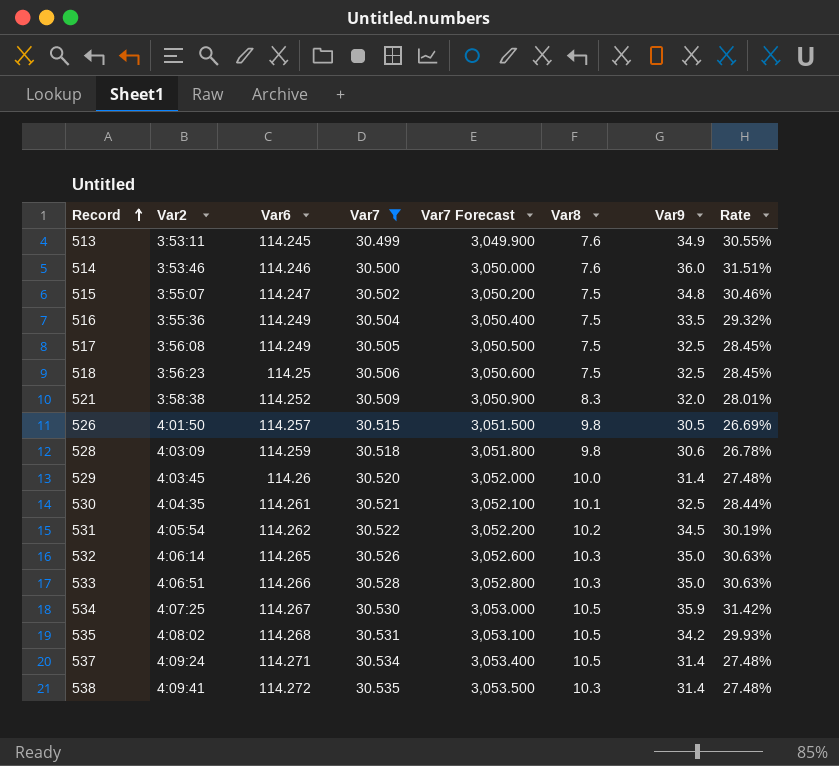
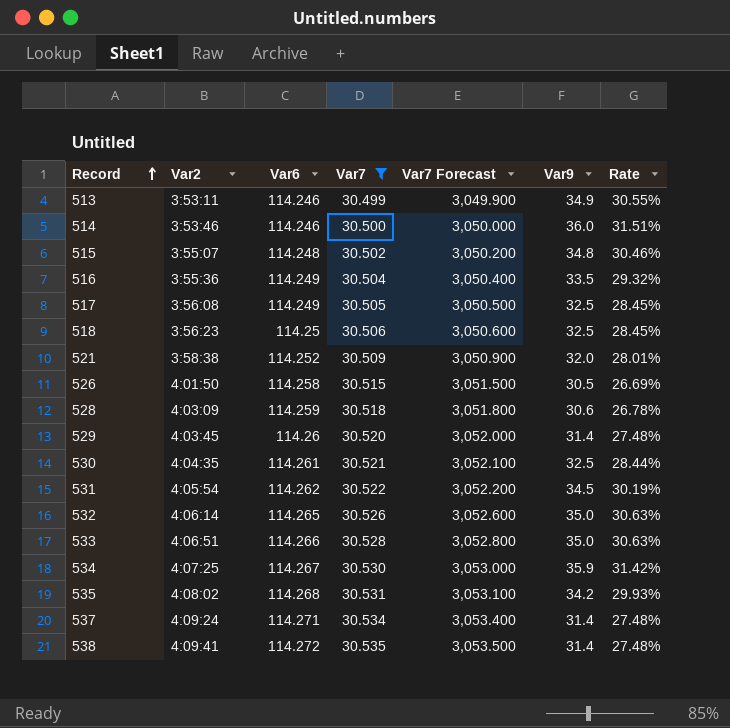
column Var8 | position: 6 -> none
513 | Var6: 114.245 -> 114.246
515 | Var6: 114.247 -> 114.248
526 | Var6: 114.257 -> 114.258

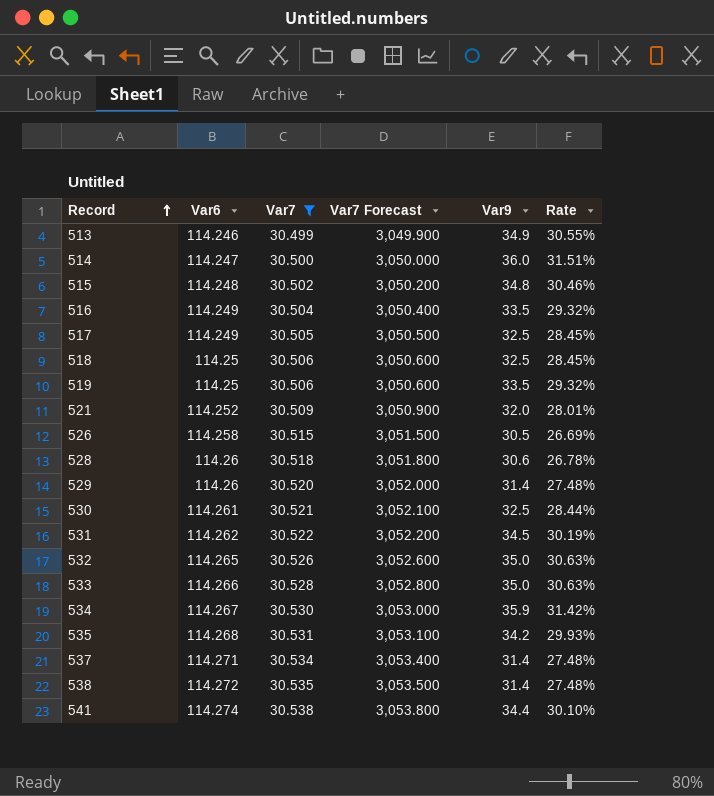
column Var2 | position: 2 -> none
514 | Var6: 114.246 -> 114.247
row 519: none -> 114.25 | 30.506 | 3,050.600 | 33.5 | 29.32%
528 | Var6: 114.259 -> 114.26
row 541: none -> 114.274 | 30.538 | 3,053.800 | 34.4 | 30.10%

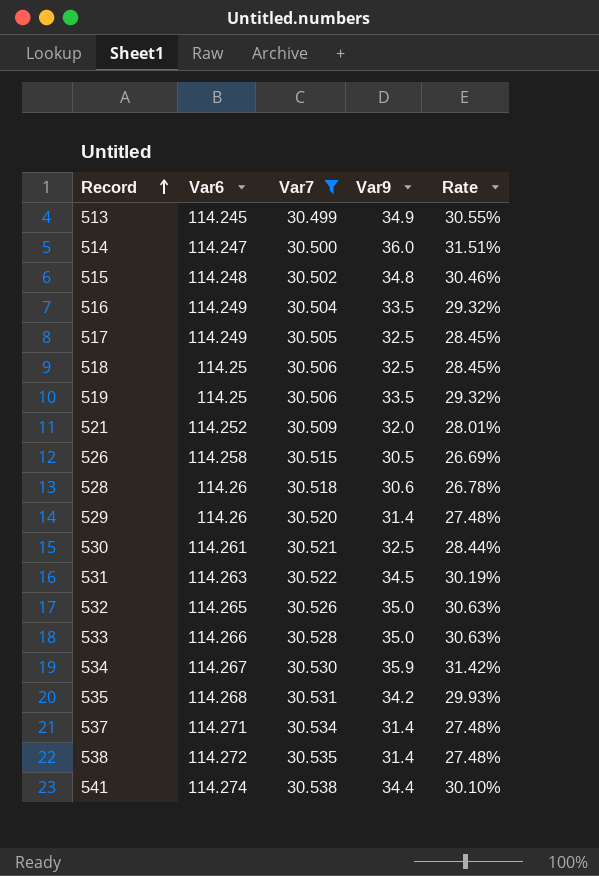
column Var7 Forecast | formula: [Var7] * 100 -> none
513 | Var6: 114.246 -> 114.245
531 | Var6: 114.262 -> 114.263

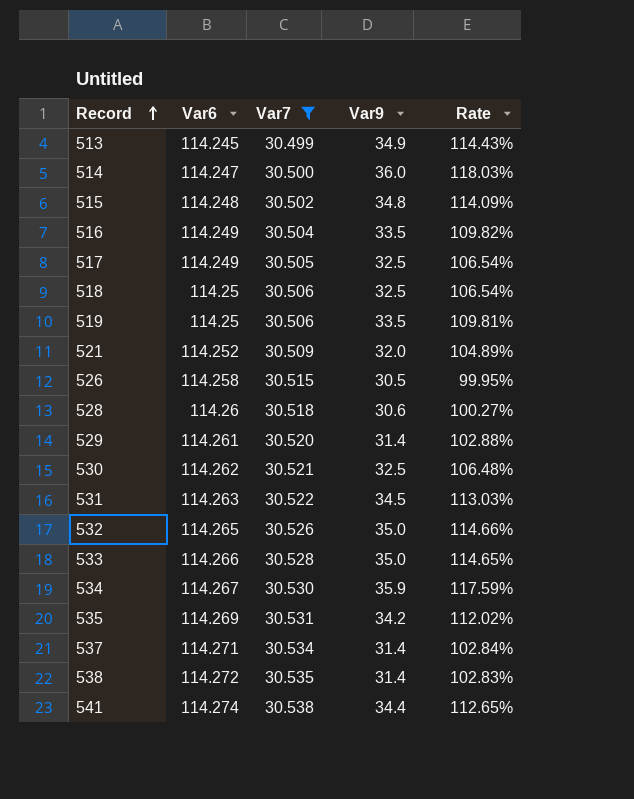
column Rate | formula: [Var9] / [Var6] -> [Var9] / [Var7]
529 | Var6: 114.26 -> 114.261
530 | Var6: 114.261 -> 114.262
535 | Var6: 114.268 -> 114.269

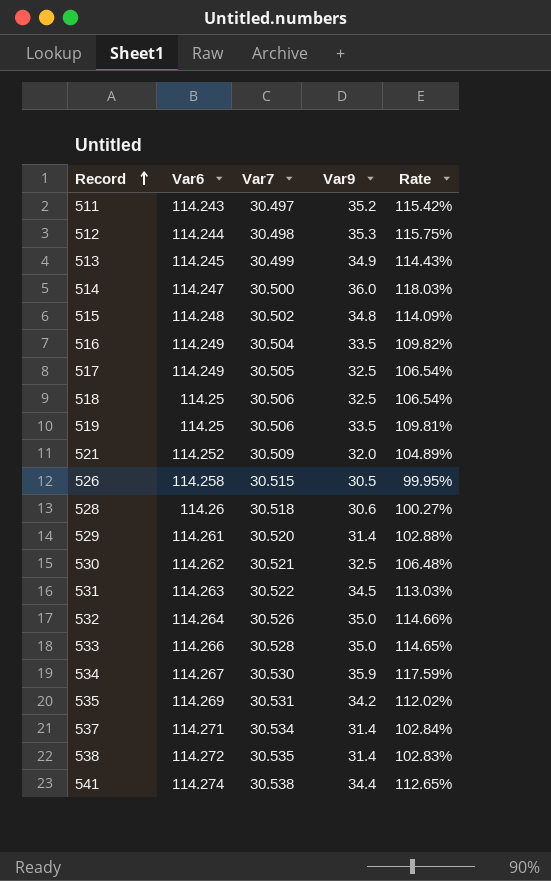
filter: Var7 >= 30.499 -> none
532 | Var6: 114.265 -> 114.264

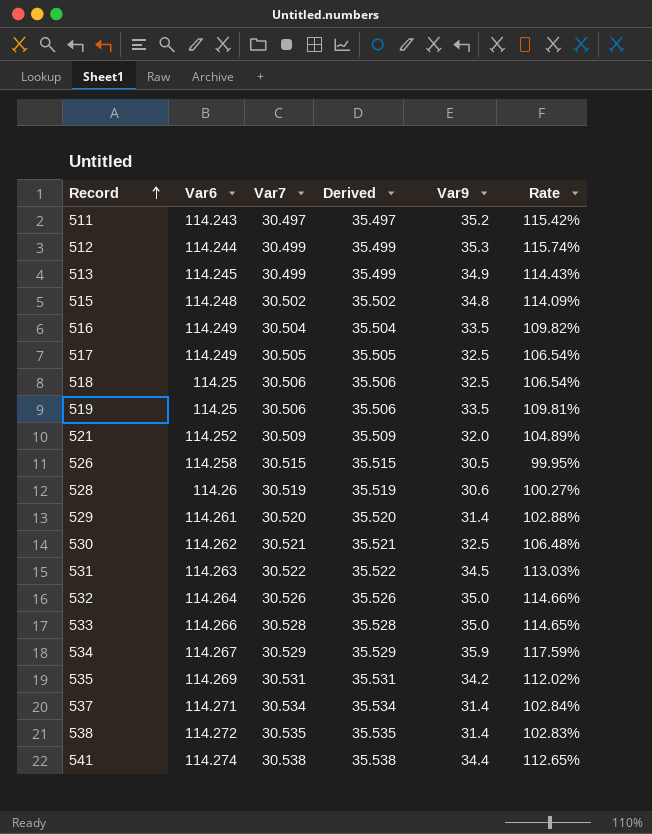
column Derived | formula: none -> [Var7] + 5
row 514: 114.247 | 30.500 | 36.0 | 118.03% -> none
512 | Var7: 30.498 -> 30.499
512 | Rate: 115.75% -> 115.74%
528 | Var7: 30.518 -> 30.519
534 | Var7: 30.530 -> 30.529

